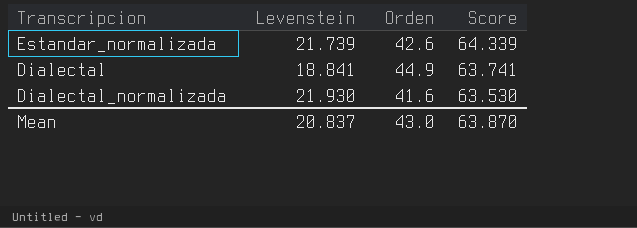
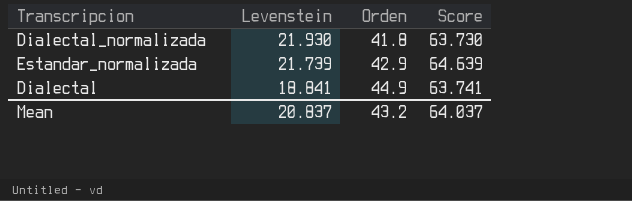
row order: Score descending -> Levenstein descending
Dialectal_normalizada | Orden: 41.6 -> 41.8
Dialectal_normalizada | Score: 63.530 -> 63.730
Estandar_normalizada | Orden: 42.6 -> 42.9
Estandar_normalizada | Score: 64.339 -> 64.639
Mean | Orden: 43.0 -> 43.2
Mean | Score: 63.870 -> 64.037

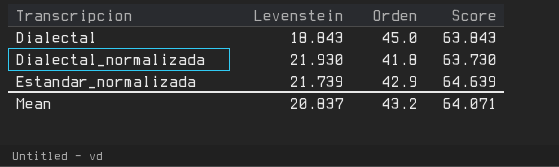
row order: Levenstein descending -> Transcripcion ascending
Dialectal | Levenstein: 18.841 -> 18.843
Dialectal | Orden: 44.9 -> 45.0
Dialectal | Score: 63.741 -> 63.843
Mean | Score: 64.037 -> 64.071

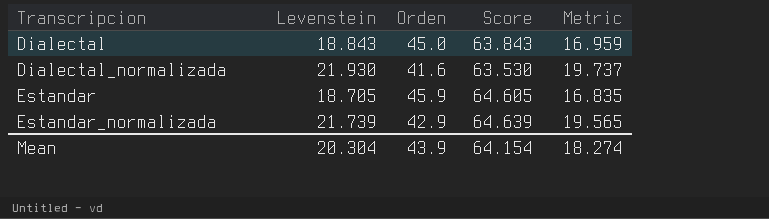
column Metric | formula: none -> [Levenstein] * 0.9
Dialectal_normalizada | Orden: 41.8 -> 41.6
Dialectal_normalizada | Score: 63.730 -> 63.530
row Estandar: none -> 18.705 | 45.9 | 64.605 | 16.835
Mean | Levenstein: 20.837 -> 20.304
Mean | Orden: 43.2 -> 43.9
Mean | Score: 64.071 -> 64.154

